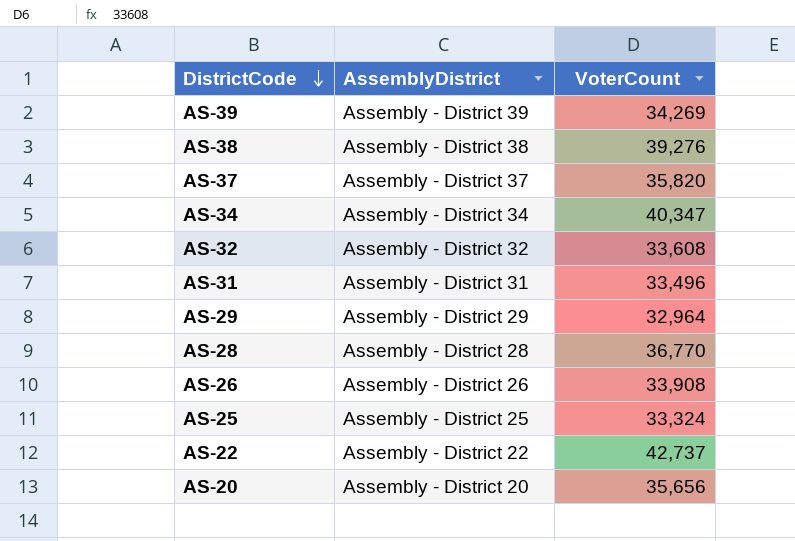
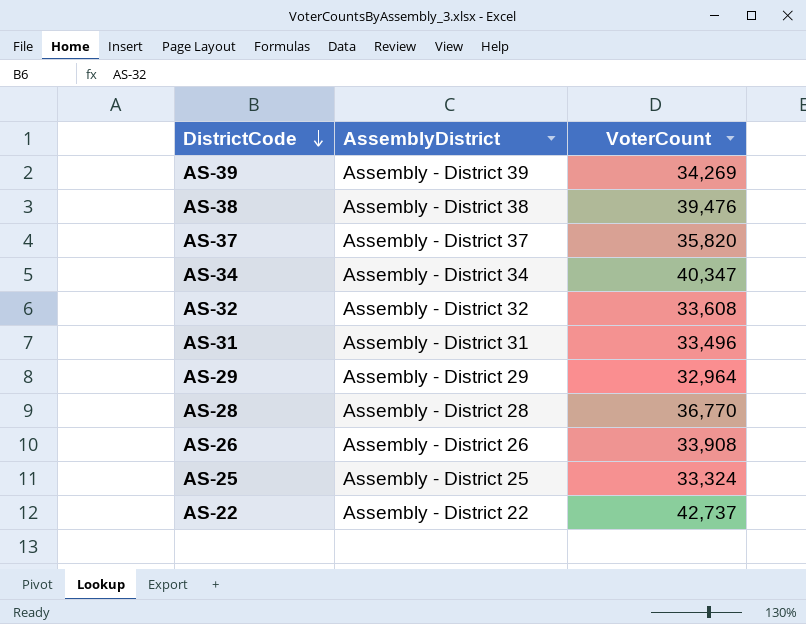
row AS-20: Assembly - District 20 | 35,656 -> none
AS-38 | VoterCount: 39,276 -> 39,476

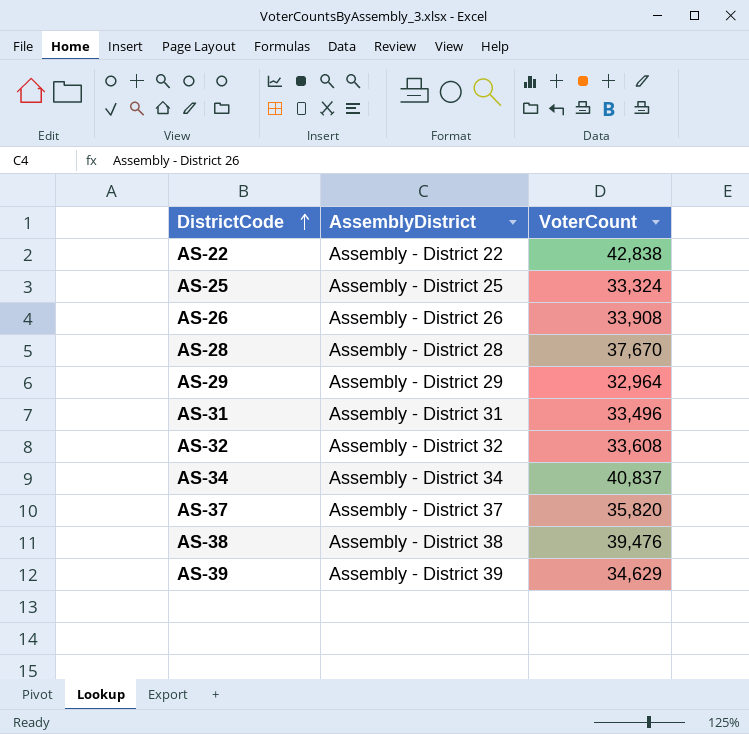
row order: DistrictCode descending -> DistrictCode ascending
AS-22 | VoterCount: 42,737 -> 42,838
AS-28 | VoterCount: 36,770 -> 37,670
AS-34 | VoterCount: 40,347 -> 40,837
AS-39 | VoterCount: 34,269 -> 34,629

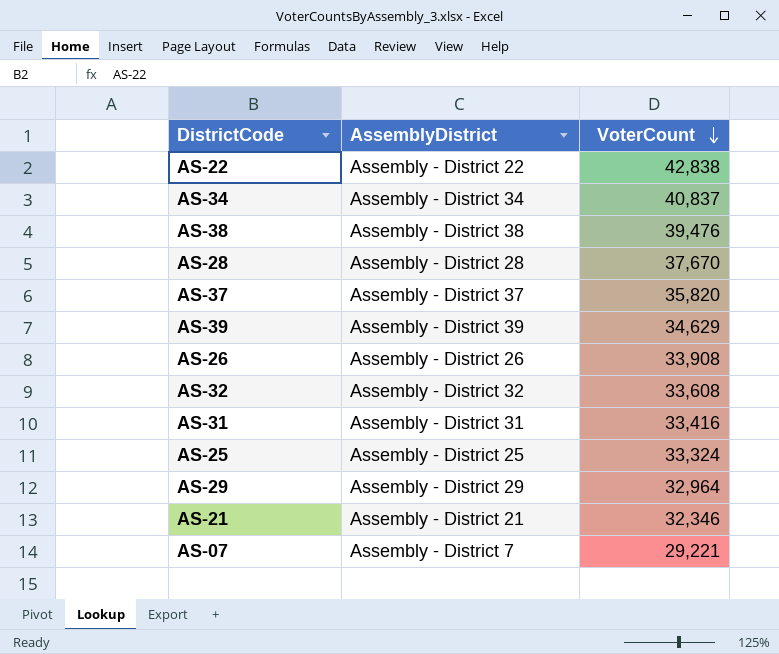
row order: DistrictCode ascending -> VoterCount descending
AS-31 | VoterCount: 33,496 -> 33,416
row AS-21: none -> Assembly - District 21 | 32,346
row AS-07: none -> Assembly - District 7 | 29,221

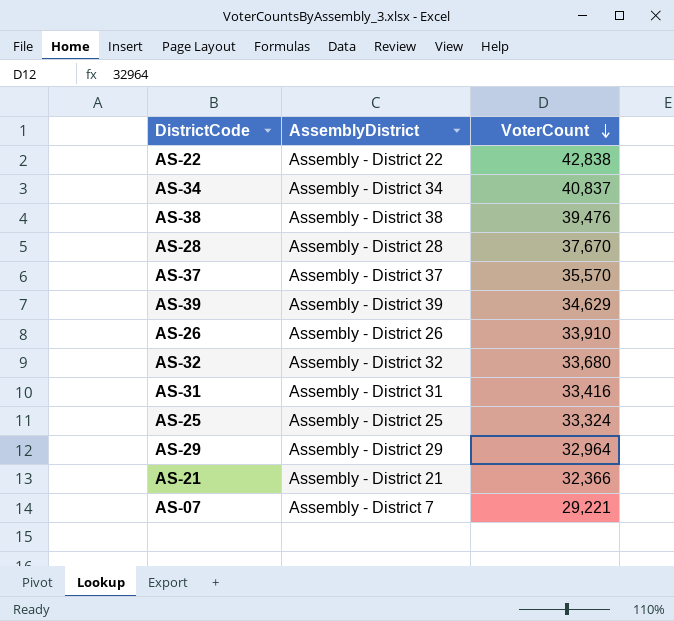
AS-37 | VoterCount: 35,820 -> 35,570
AS-26 | VoterCount: 33,908 -> 33,910
AS-32 | VoterCount: 33,608 -> 33,680
AS-21 | VoterCount: 32,346 -> 32,366

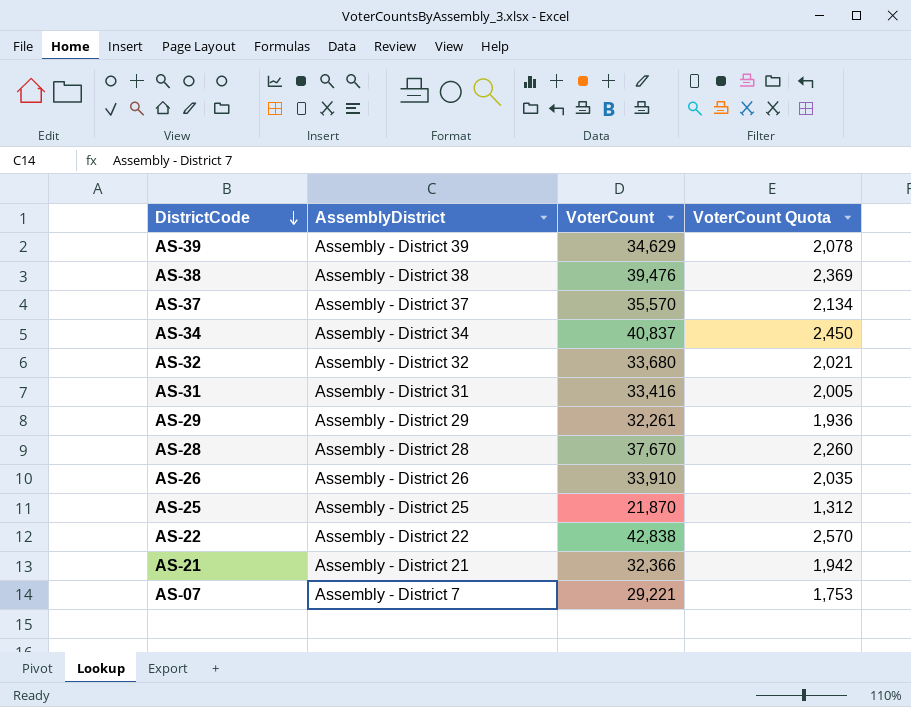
row order: VoterCount descending -> DistrictCode descending
column VoterCount Quota | formula: none -> [VoterCount] * 0.06
AS-29 | VoterCount: 32,964 -> 32,261
AS-25 | VoterCount: 33,324 -> 21,870

